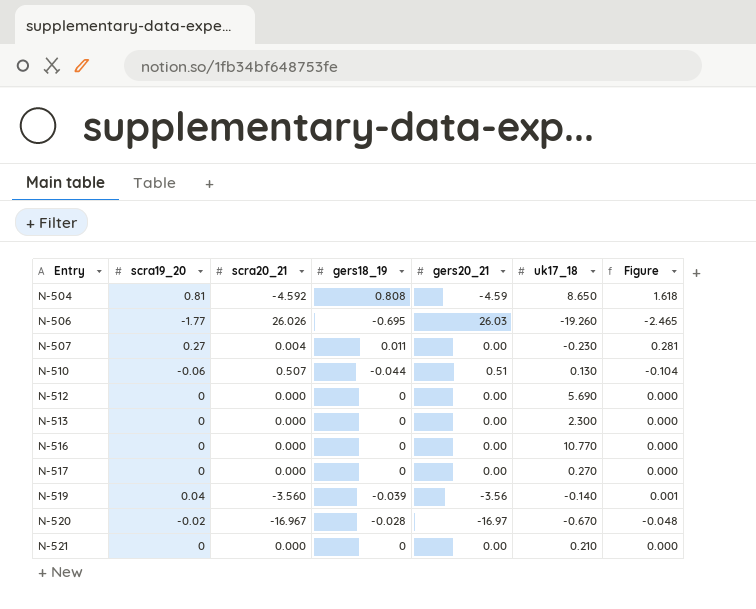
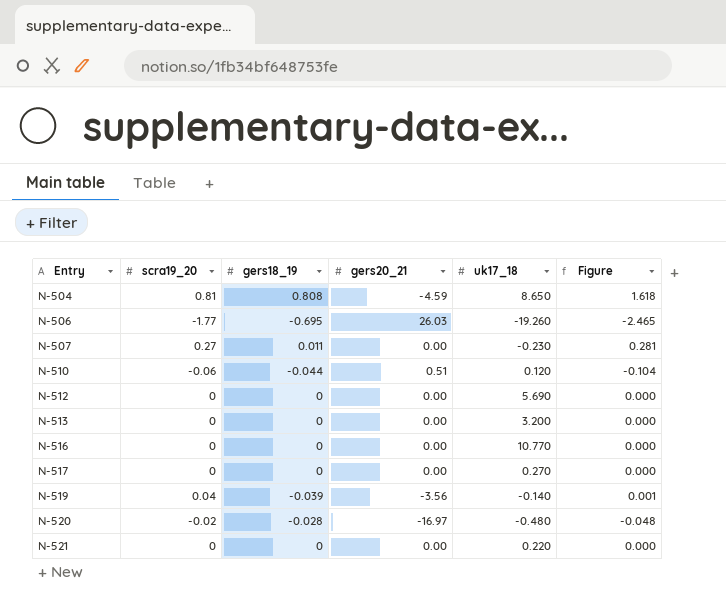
column scra20_21 | position: 3 -> none
N-510 | uk17_18: 0.130 -> 0.120
N-513 | uk17_18: 2.300 -> 3.200
N-520 | uk17_18: -0.670 -> -0.480
N-521 | uk17_18: 0.210 -> 0.220

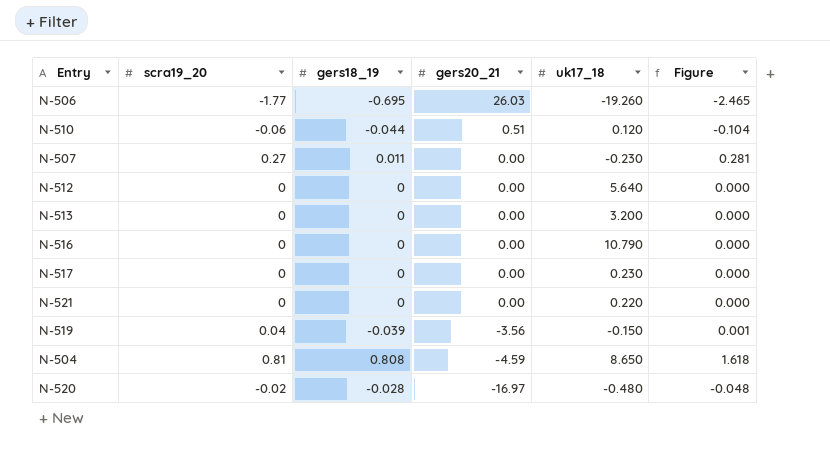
row order: Entry ascending -> gers20_21 descending
N-512 | uk17_18: 5.690 -> 5.640
N-516 | uk17_18: 10.770 -> 10.790
N-517 | uk17_18: 0.270 -> 0.230
N-519 | uk17_18: -0.140 -> -0.150

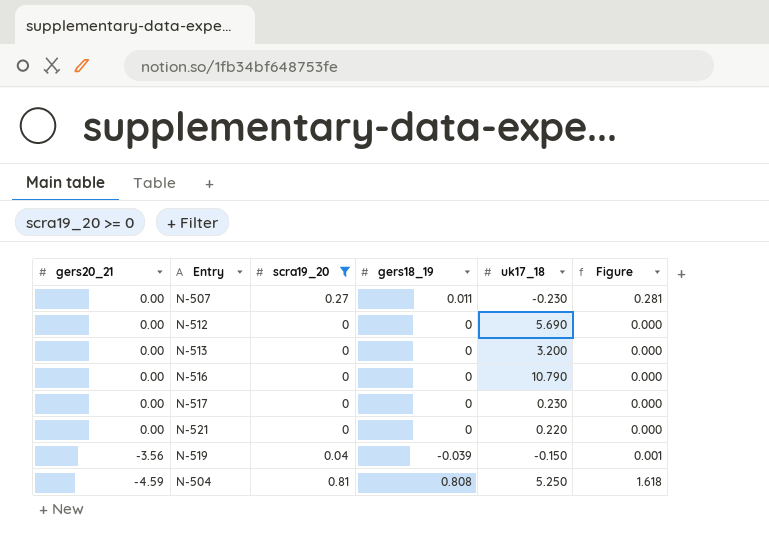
filter: none -> scra19_20 >= 0
column gers20_21 | position: 4 -> 1
N-512 | uk17_18: 5.640 -> 5.690
N-504 | uk17_18: 8.650 -> 5.250

